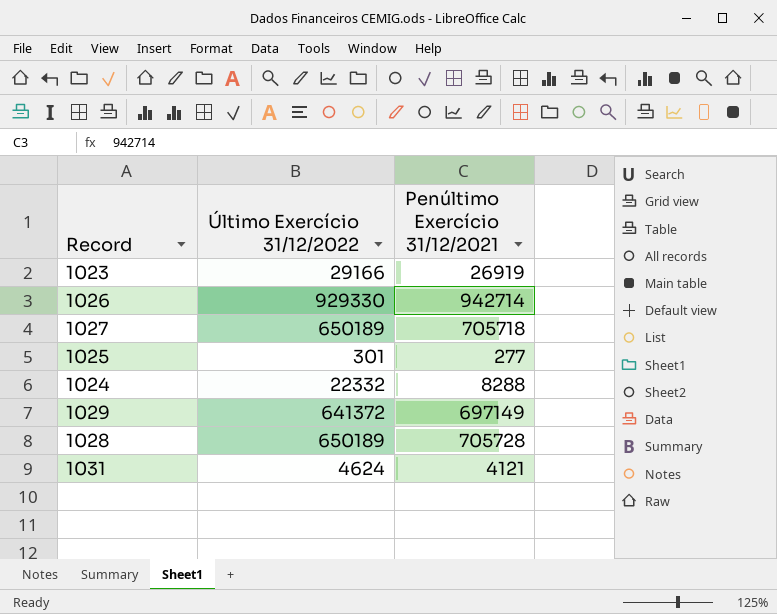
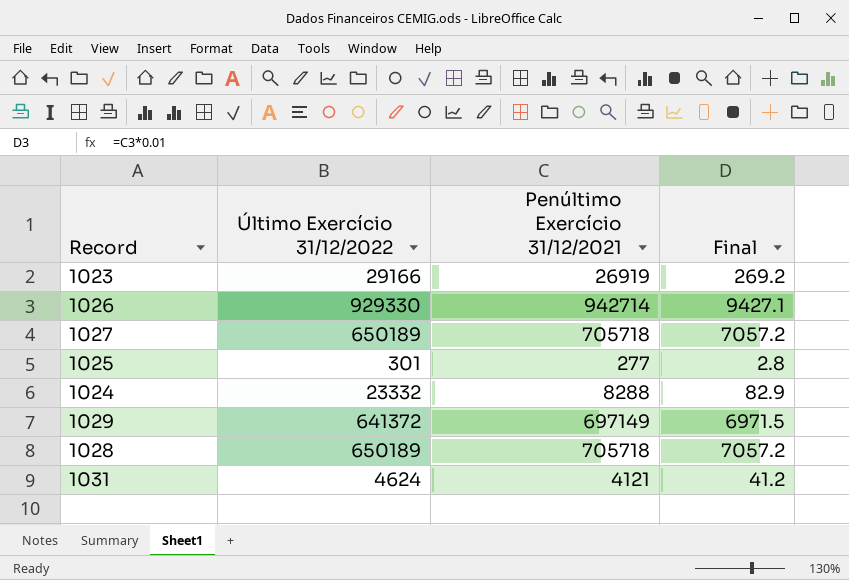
column Final | formula: none -> [Penúltimo Exercício 31/12/2021] * 0.01
1024 | Último Exercício 31/12/2022: 22332 -> 23332
1028 | Penúltimo Exercício 31/12/2021: 705728 -> 705718

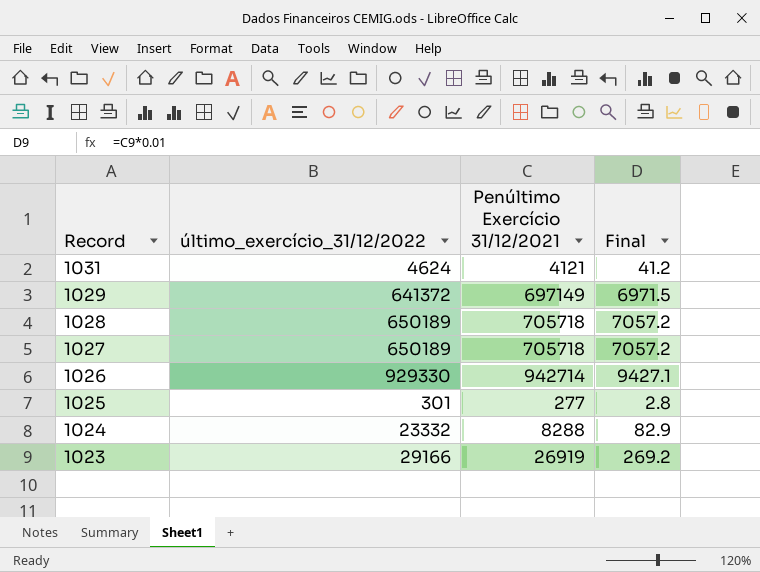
row order: none -> Record descending
column name: Último Exercício 31/12/2022 -> último_exercício_31/12/2022

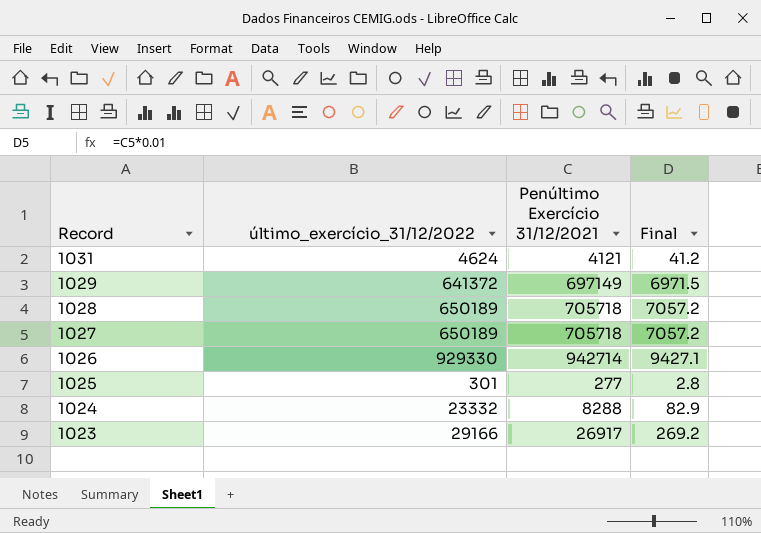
1023 | Penúltimo Exercício 31/12/2021: 26919 -> 26917

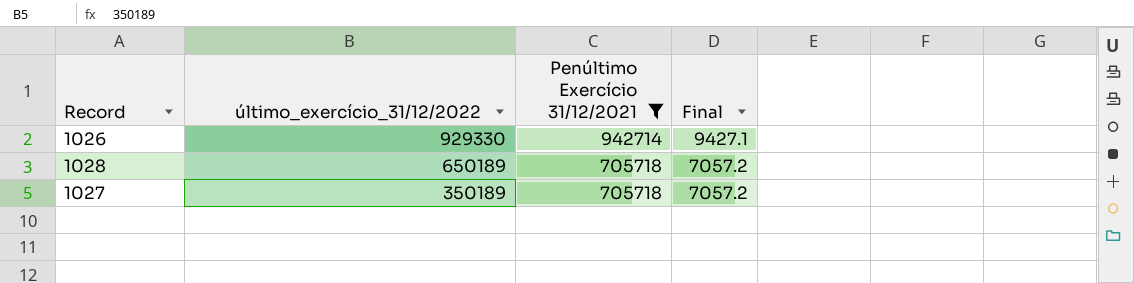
filter: none -> Penúltimo Exercício 31/12/2021 >= 705718
row order: Record descending -> último_exercício_31/12/2022 descending
1027 | último_exercício_31/12/2022: 650189 -> 350189

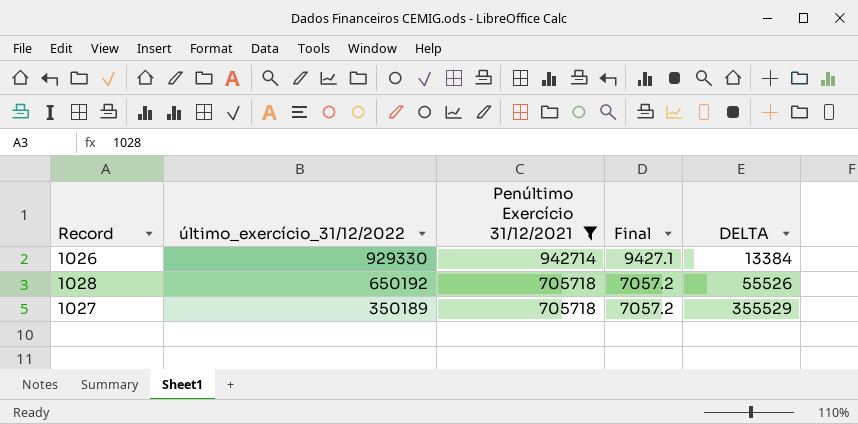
column DELTA | formula: none -> [Penúltimo Exercício 31/12/2021] - [último_exercício_31/12/2022]
1028 | último_exercício_31/12/2022: 650189 -> 650192

